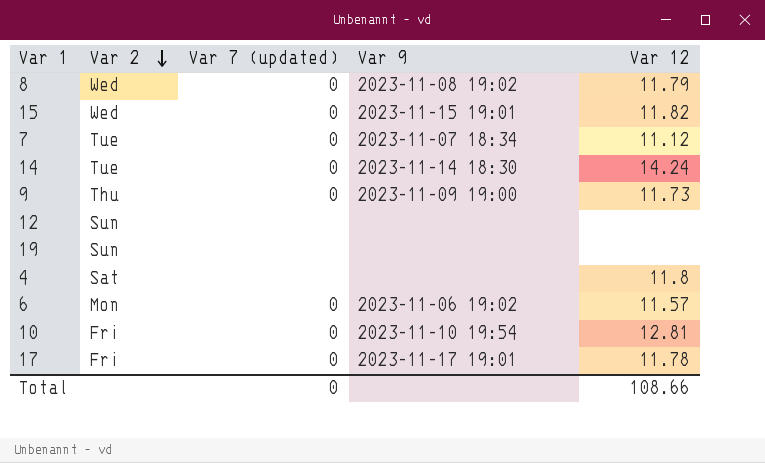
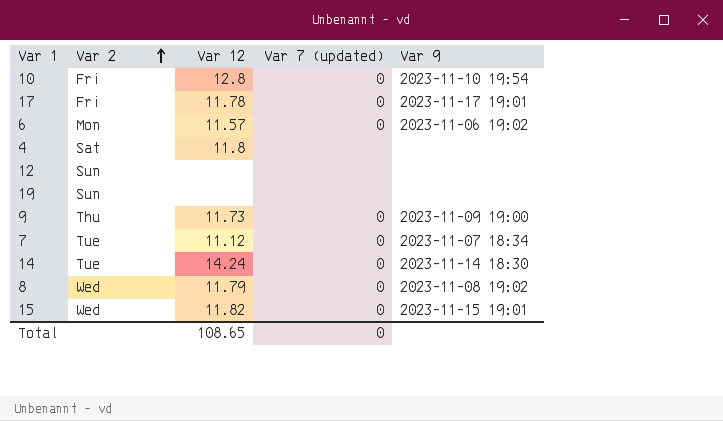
row order: Var 2 descending -> Var 2 ascending
column Var 12 | position: 5 -> 3
10 | Var 12: 12.81 -> 12.8
Total | Var 12: 108.66 -> 108.65

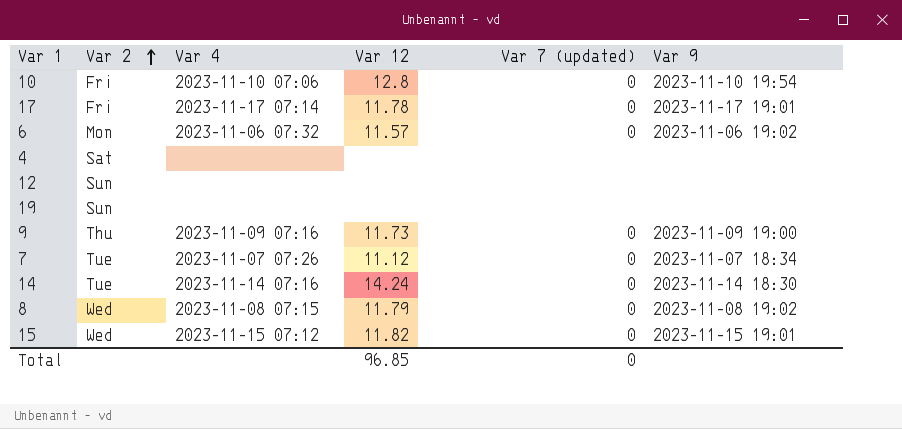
column Var 4 | position: none -> 3
4 | Var 12: 11.8 -> none
Total | Var 12: 108.65 -> 96.85

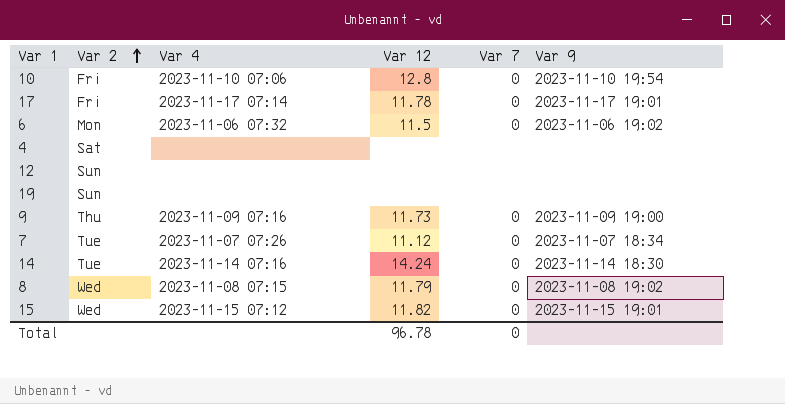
column name: Var 7 (updated) -> Var 7
6 | Var 12: 11.57 -> 11.5
Total | Var 12: 96.85 -> 96.78

